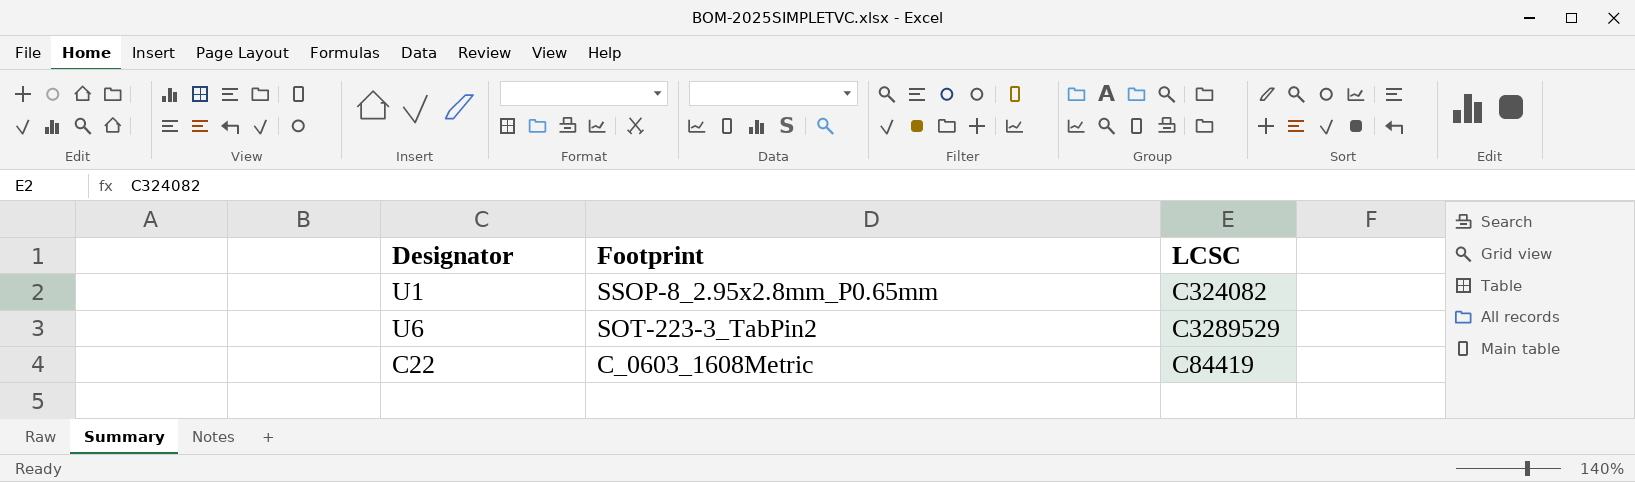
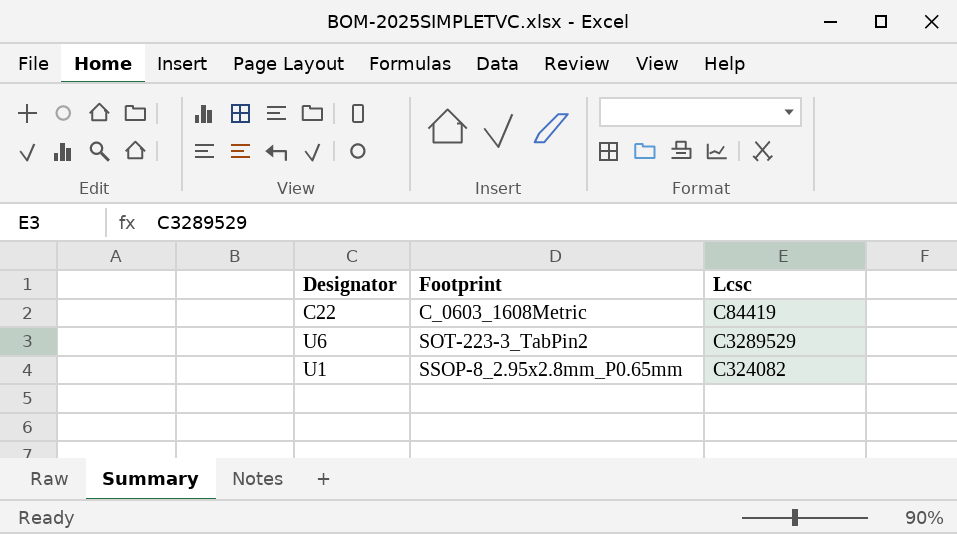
row order: Footprint descending -> Footprint ascending
column name: LCSC -> Lcsc

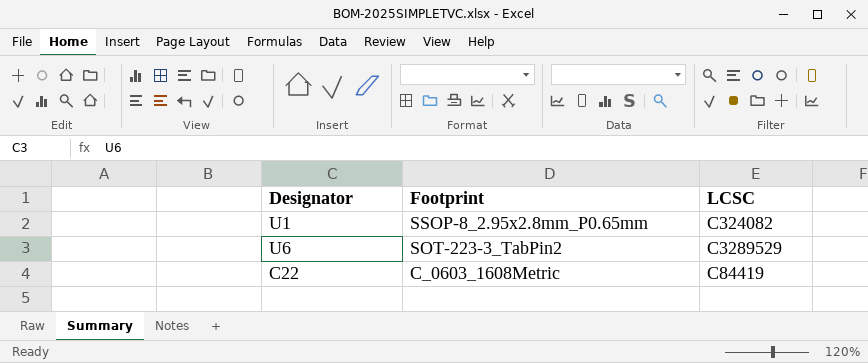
row order: Footprint ascending -> Footprint descending
column name: Lcsc -> LCSC

